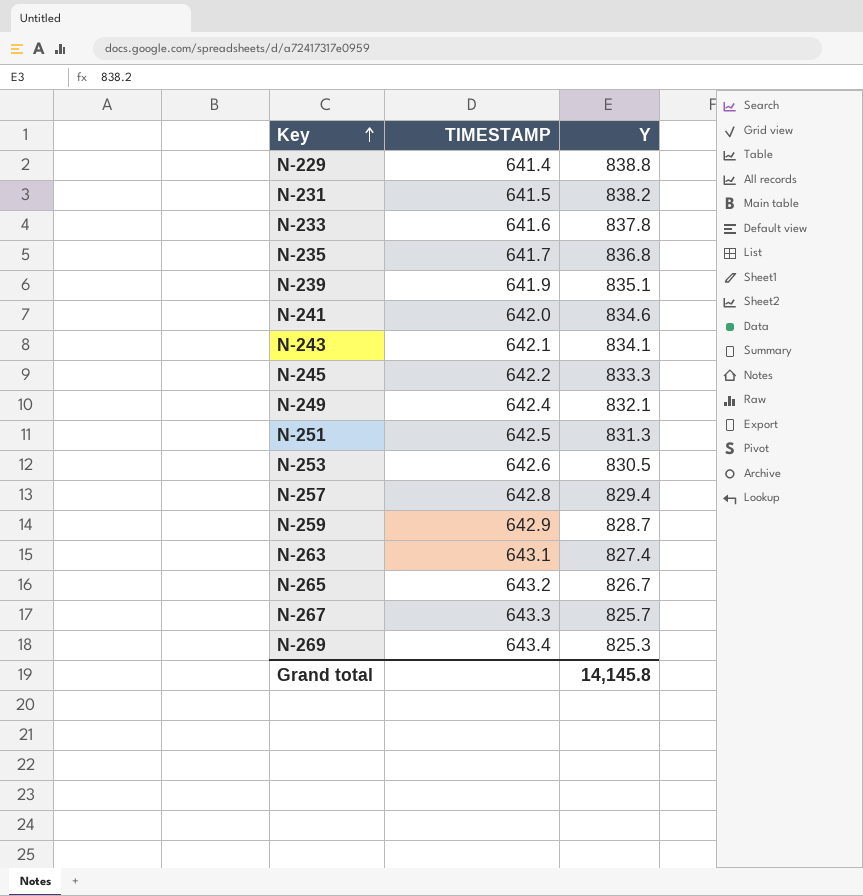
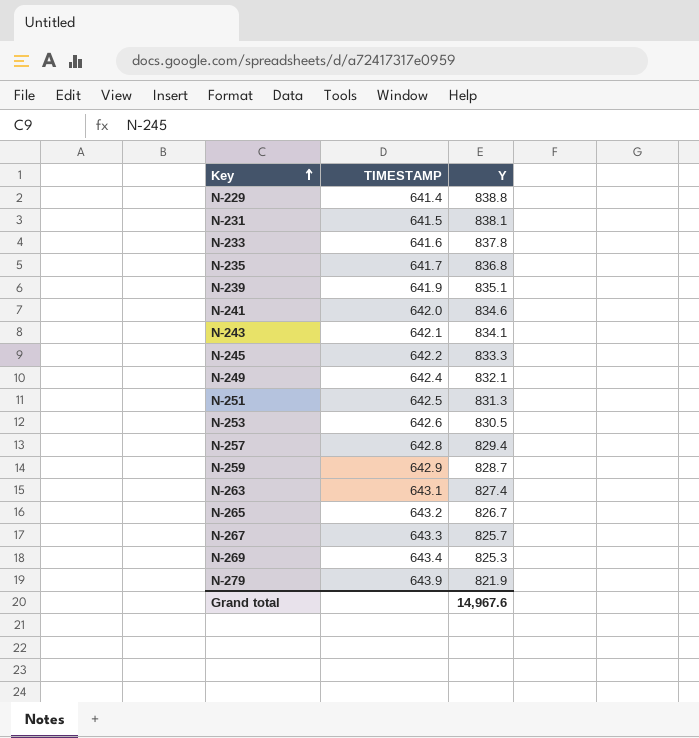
N-231 | Y: 838.2 -> 838.1
row N-279: none -> 643.9 | 821.9
Grand total | Y: 14,145.8 -> 14,967.6

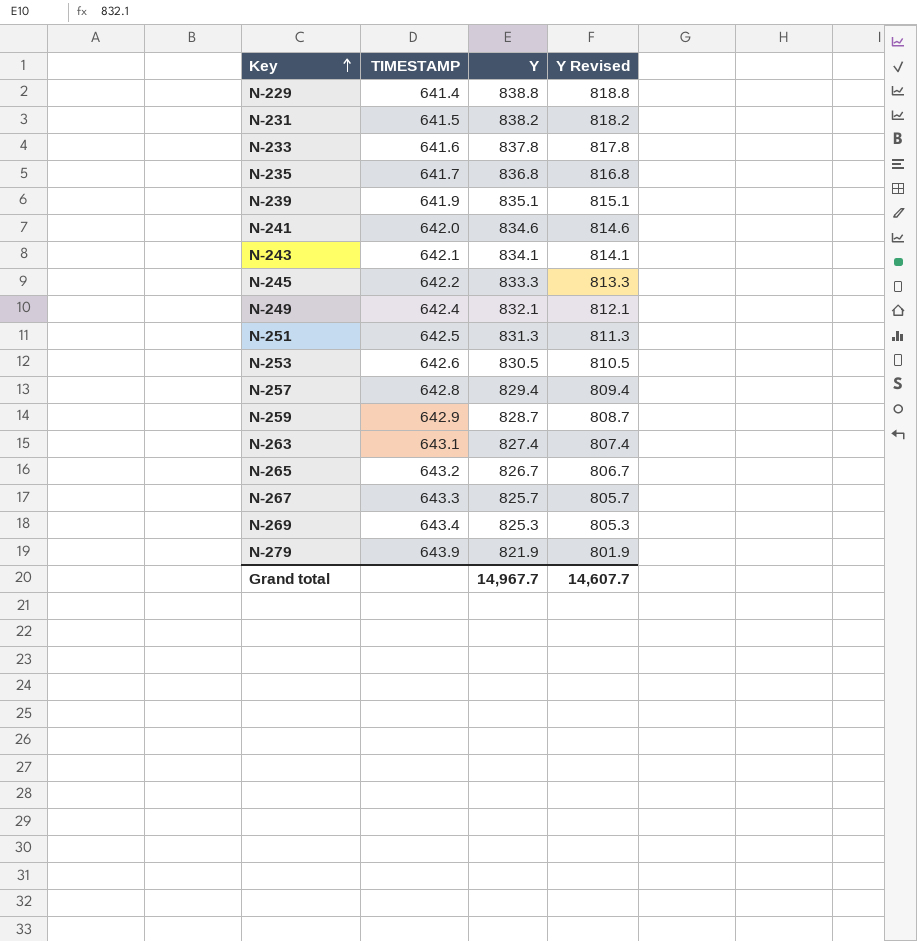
column Y Revised | formula: none -> [Y] - 20
N-231 | Y: 838.1 -> 838.2
Grand total | Y: 14,967.6 -> 14,967.7

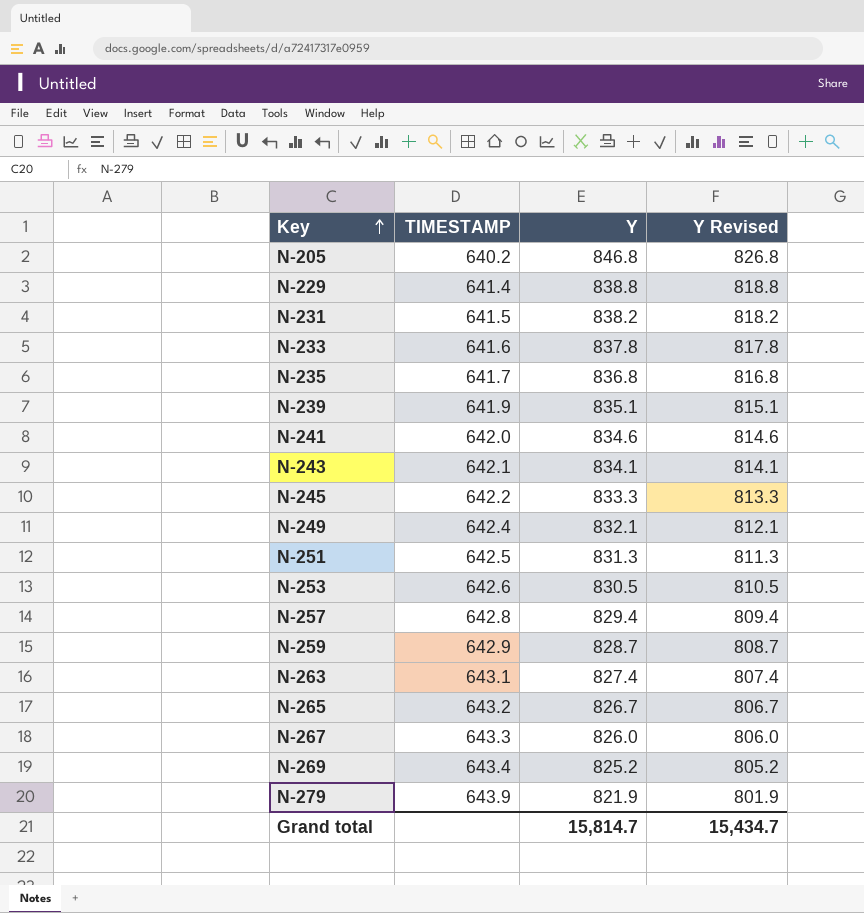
row N-205: none -> 640.2 | 846.8 | 826.8
N-267 | Y: 825.7 -> 826.0
N-267 | Y Revised: 805.7 -> 806.0
N-269 | Y: 825.3 -> 825.2
N-269 | Y Revised: 805.3 -> 805.2
Grand total | Y: 14,967.7 -> 15,814.7
Grand total | Y Revised: 14,607.7 -> 15,434.7

